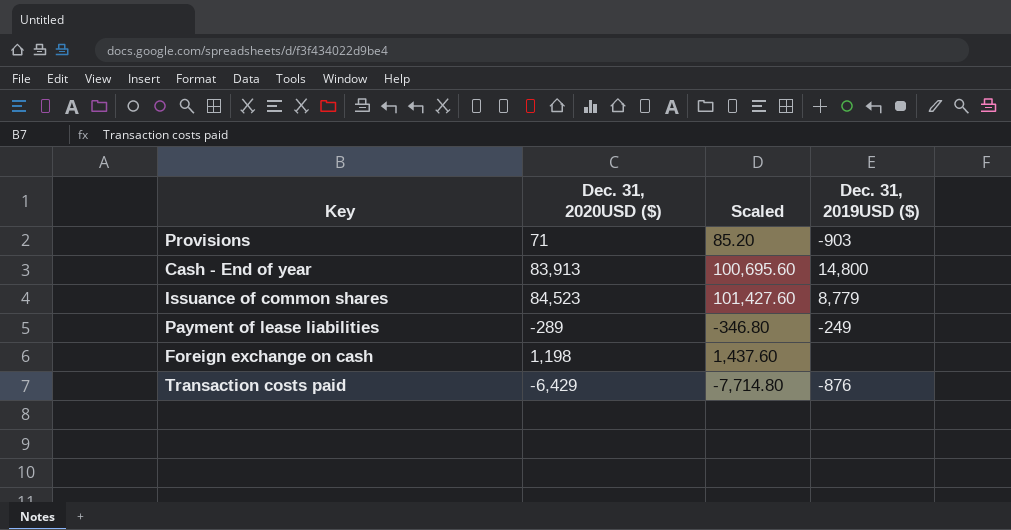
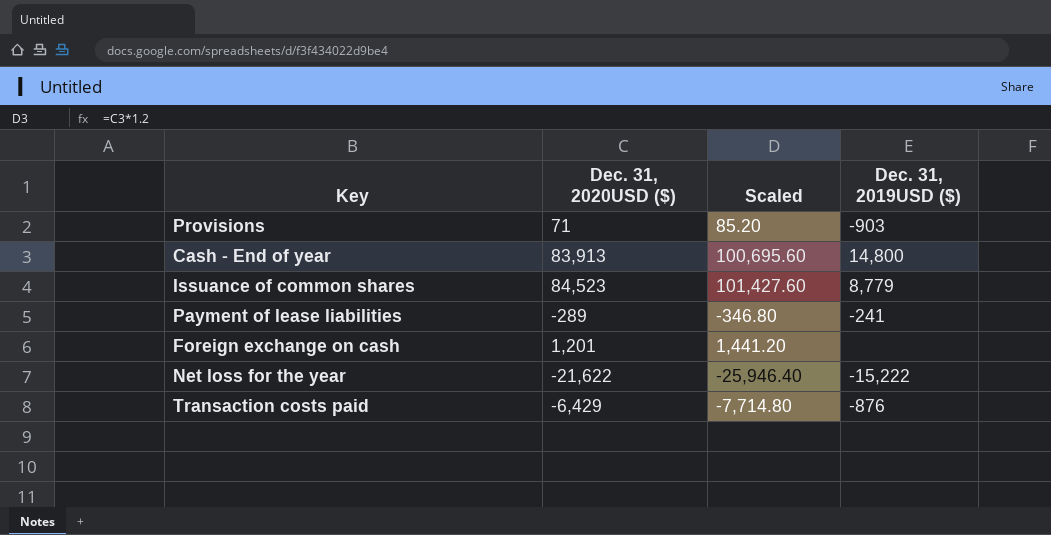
Payment of lease liabilities | Dec. 31, 2019USD ($): -249 -> -241
Foreign exchange on cash | Dec. 31, 2020USD ($): 1,198 -> 1,201
Foreign exchange on cash | Scaled: 1,437.60 -> 1,441.20
row Net loss for the year: none -> -21,622 | -25,946.40 | -15,222

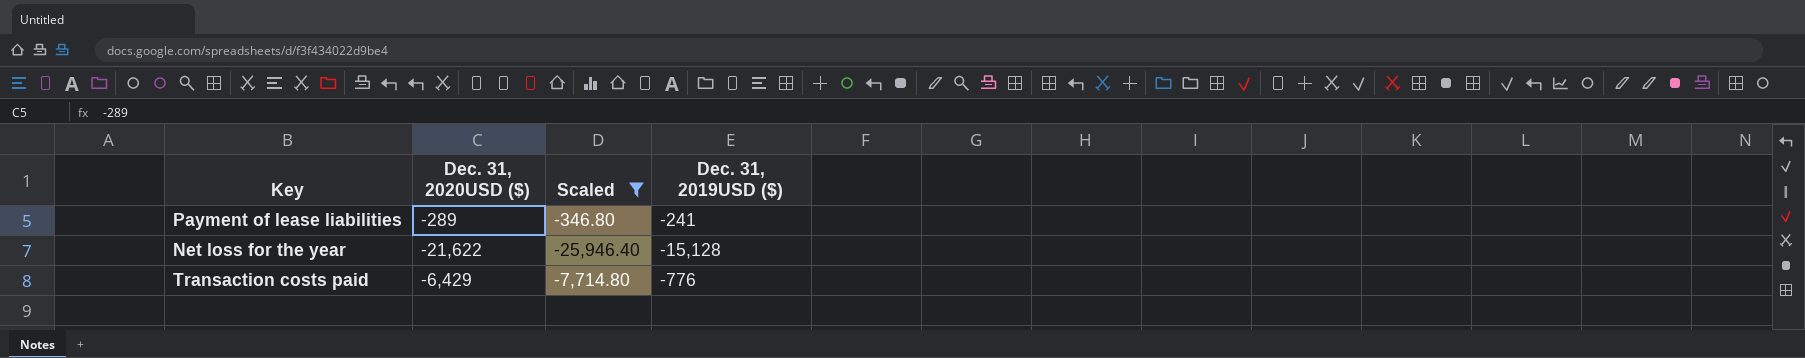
filter: none -> Scaled <= -346.80
Net loss for the year | Dec. 31, 2019USD ($): -15,222 -> -15,128
Transaction costs paid | Dec. 31, 2019USD ($): -876 -> -776

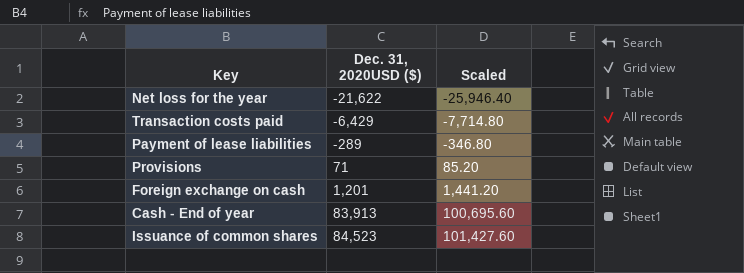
filter: Scaled <= -346.80 -> none
row order: none -> Dec. 31, 2020USD ($) ascending
column Dec. 31, 2019USD ($) | position: 4 -> none

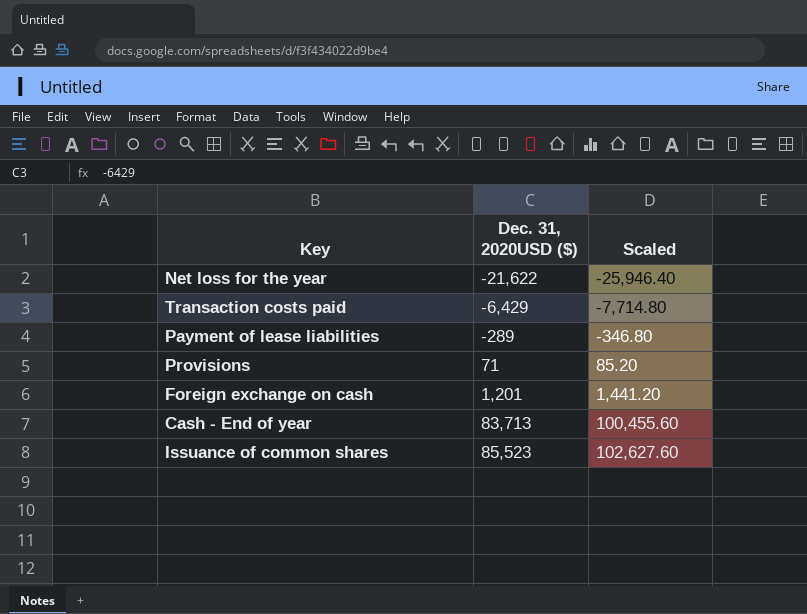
Cash - End of year | Dec. 31, 2020USD ($): 83,913 -> 83,713
Cash - End of year | Scaled: 100,695.60 -> 100,455.60
Issuance of common shares | Dec. 31, 2020USD ($): 84,523 -> 85,523
Issuance of common shares | Scaled: 101,427.60 -> 102,627.60

